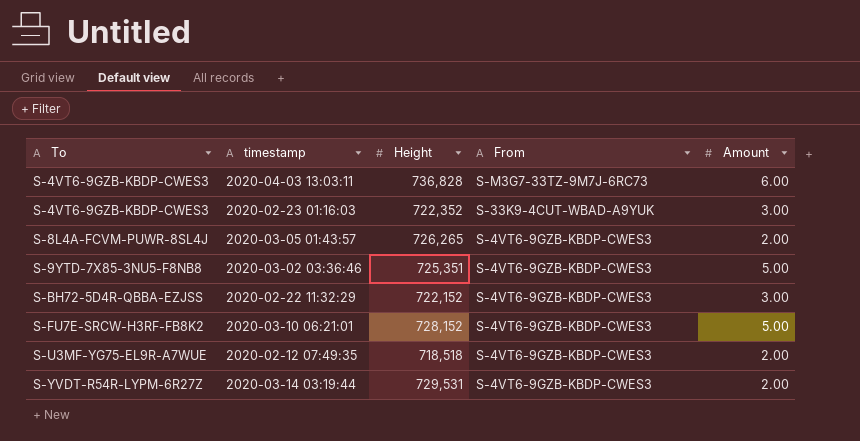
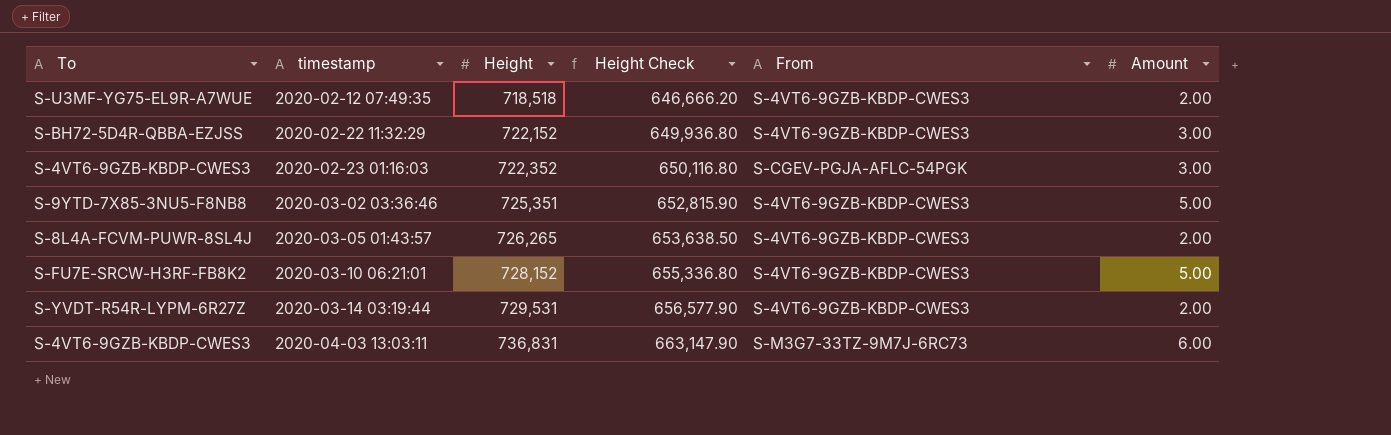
row order: To ascending -> timestamp ascending
column Height Check | formula: none -> [Height] * 0.9
2020-02-23 01:16:03 | From: S-33K9-4CUT-WBAD-A9YUK -> S-CGEV-PGJA-AFLC-54PGK
2020-04-03 13:03:11 | Height: 736,828 -> 736,831

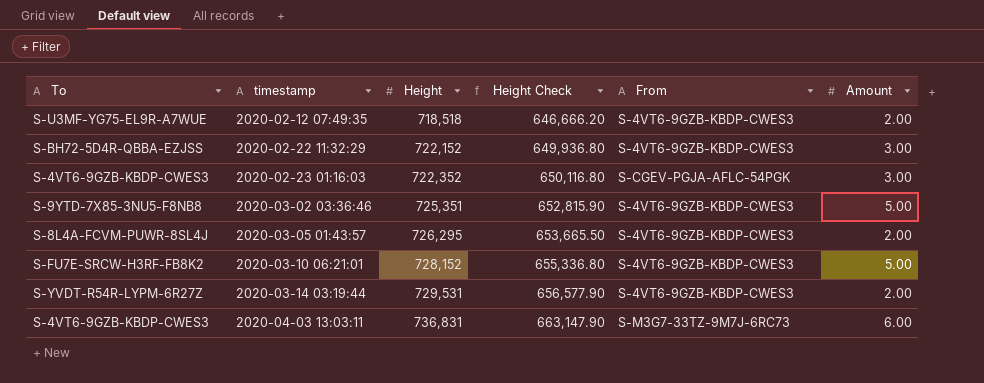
2020-03-05 01:43:57 | Height: 726,265 -> 726,295
2020-03-05 01:43:57 | Height Check: 653,638.50 -> 653,665.50

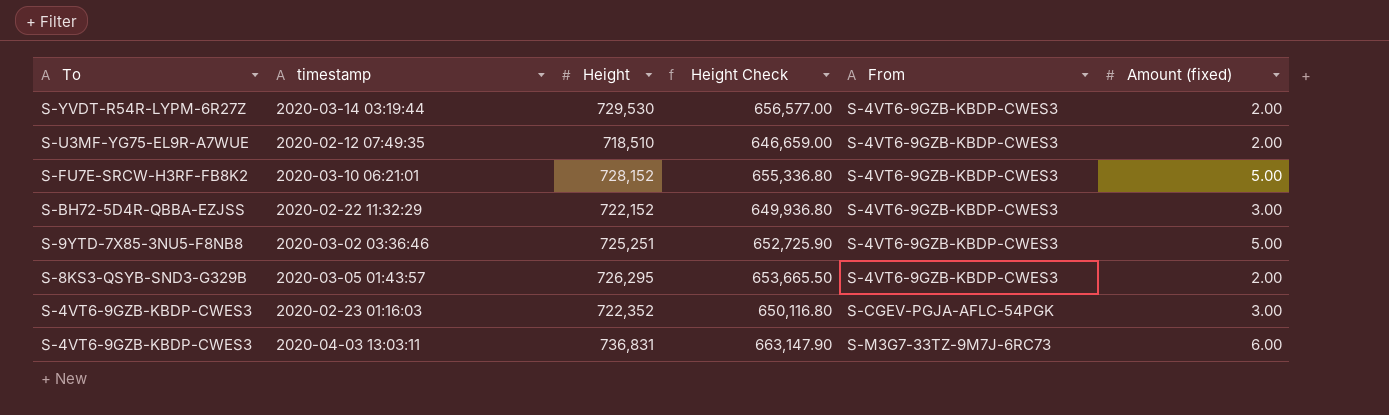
row order: timestamp ascending -> To descending
column name: Amount -> Amount (fixed)
2020-03-14 03:19:44 | Height: 729,531 -> 729,530
2020-03-14 03:19:44 | Height Check: 656,577.90 -> 656,577.00
2020-02-12 07:49:35 | Height: 718,518 -> 718,510
2020-02-12 07:49:35 | Height Check: 646,666.20 -> 646,659.00
2020-03-02 03:36:46 | Height: 725,351 -> 725,251
2020-03-02 03:36:46 | Height Check: 652,815.90 -> 652,725.90
2020-03-05 01:43:57 | To: S-8L4A-FCVM-PUWR-8SL4J -> S-8KS3-QSYB-SND3-G329B

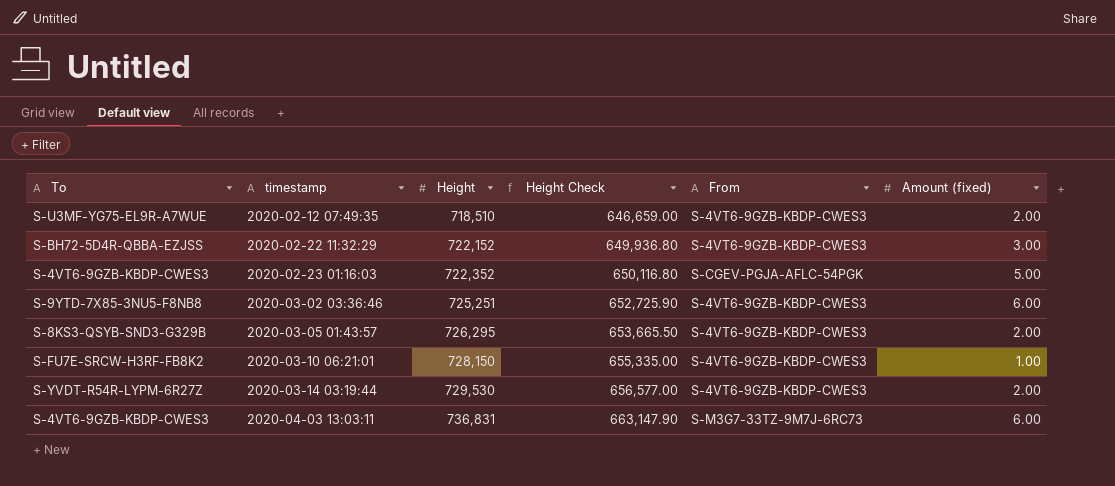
row order: To descending -> timestamp ascending
2020-02-23 01:16:03 | Amount (fixed): 3.00 -> 5.00
2020-03-02 03:36:46 | Amount (fixed): 5.00 -> 6.00
2020-03-10 06:21:01 | Height: 728,152 -> 728,150
2020-03-10 06:21:01 | Height Check: 655,336.80 -> 655,335.00
2020-03-10 06:21:01 | Amount (fixed): 5.00 -> 1.00

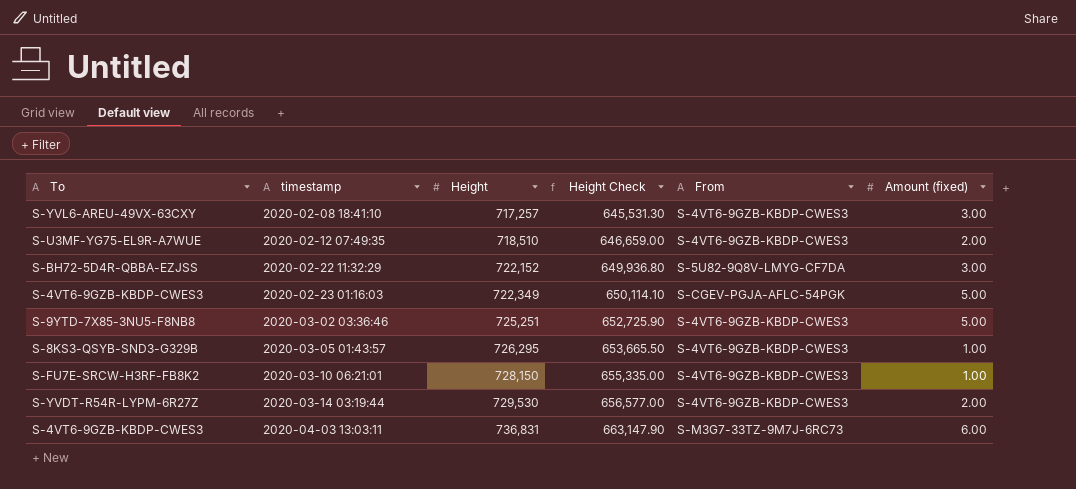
row 2020-02-08 18:41:10: none -> S-YVL6-AREU-49VX-63CXY | 717,257 | 645,531.30 | S-4VT6-9GZB-KBDP-CWES3 | 3.00
2020-02-22 11:32:29 | From: S-4VT6-9GZB-KBDP-CWES3 -> S-5U82-9Q8V-LMYG-CF7DA
2020-02-23 01:16:03 | Height: 722,352 -> 722,349
2020-02-23 01:16:03 | Height Check: 650,116.80 -> 650,114.10
2020-03-02 03:36:46 | Amount (fixed): 6.00 -> 5.00
2020-03-05 01:43:57 | Amount (fixed): 2.00 -> 1.00

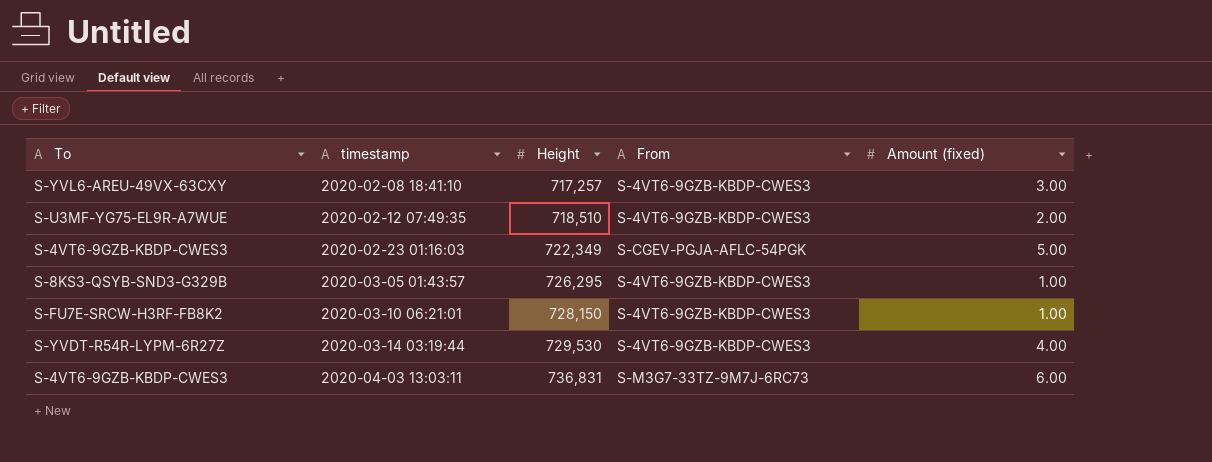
column Height Check | formula: [Height] * 0.9 -> none
row 2020-02-22 11:32:29: S-BH72-5D4R-QBBA-EZJSS | 722,152 | 649,936.80 | S-5U82-9Q8V-LMYG-CF7DA | 3.00 -> none
row 2020-03-02 03:36:46: S-9YTD-7X85-3NU5-F8NB8 | 725,251 | 652,725.90 | S-4VT6-9GZB-KBDP-CWES3 | 5.00 -> none
2020-03-14 03:19:44 | Amount (fixed): 2.00 -> 4.00

